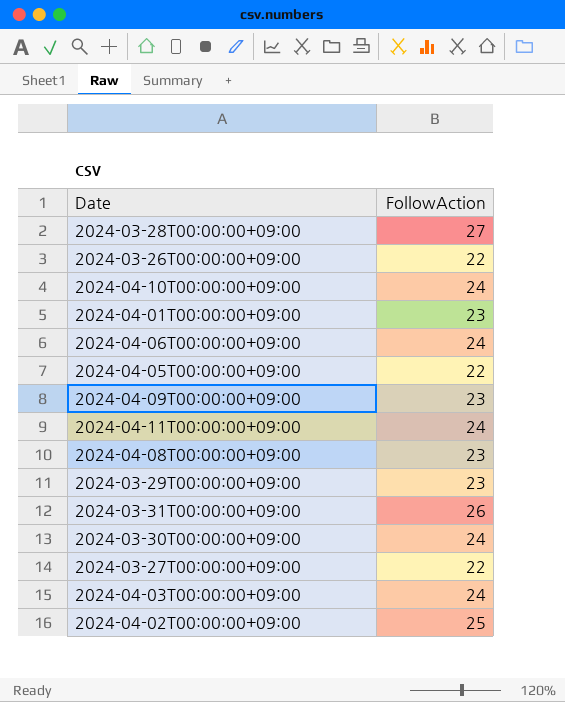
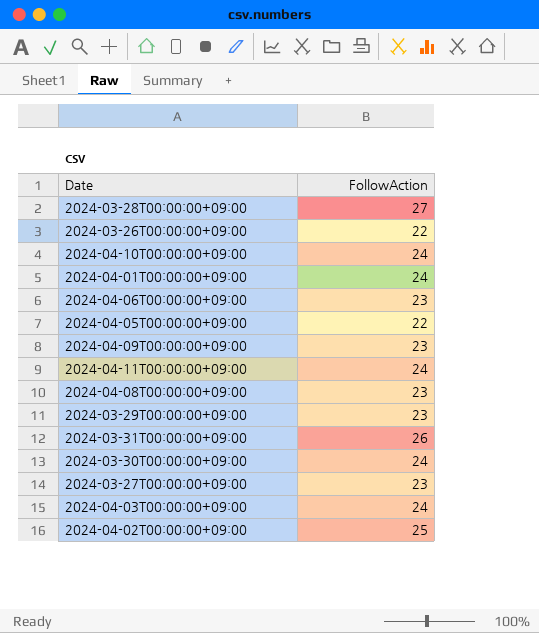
2024-04-01T00:00:00+09:00 | FollowAction: 23 -> 24
2024-04-06T00:00:00+09:00 | FollowAction: 24 -> 23
2024-03-27T00:00:00+09:00 | FollowAction: 22 -> 23

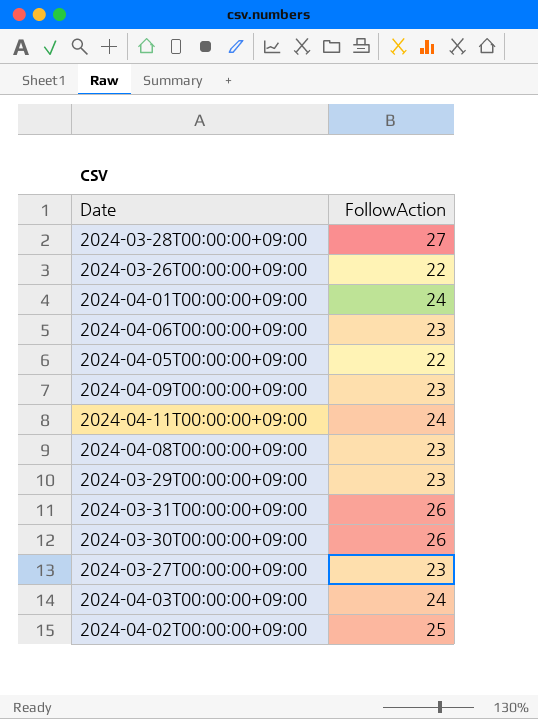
row 2024-04-10T00:00:00+09:00: 24 -> none
2024-03-30T00:00:00+09:00 | FollowAction: 24 -> 26

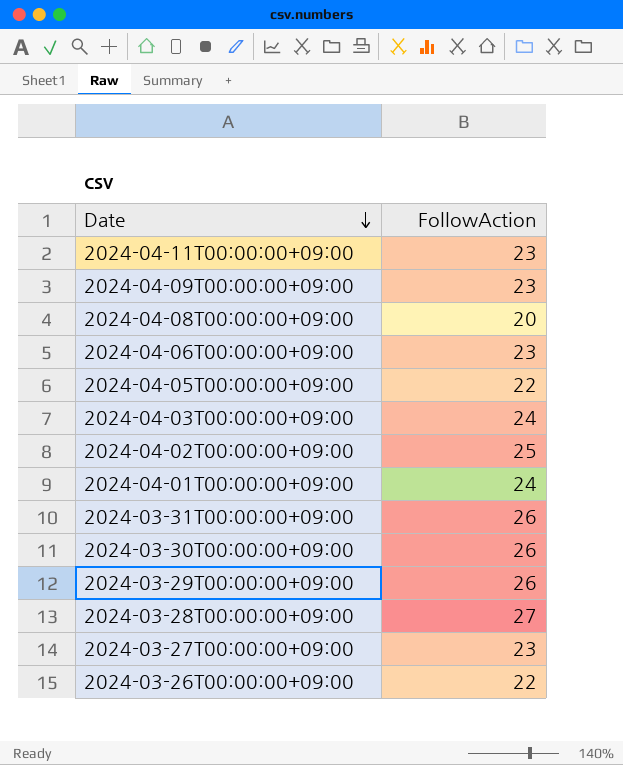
row order: none -> Date descending
2024-04-11T00:00:00+09:00 | FollowAction: 24 -> 23
2024-04-08T00:00:00+09:00 | FollowAction: 23 -> 20
2024-03-29T00:00:00+09:00 | FollowAction: 23 -> 26

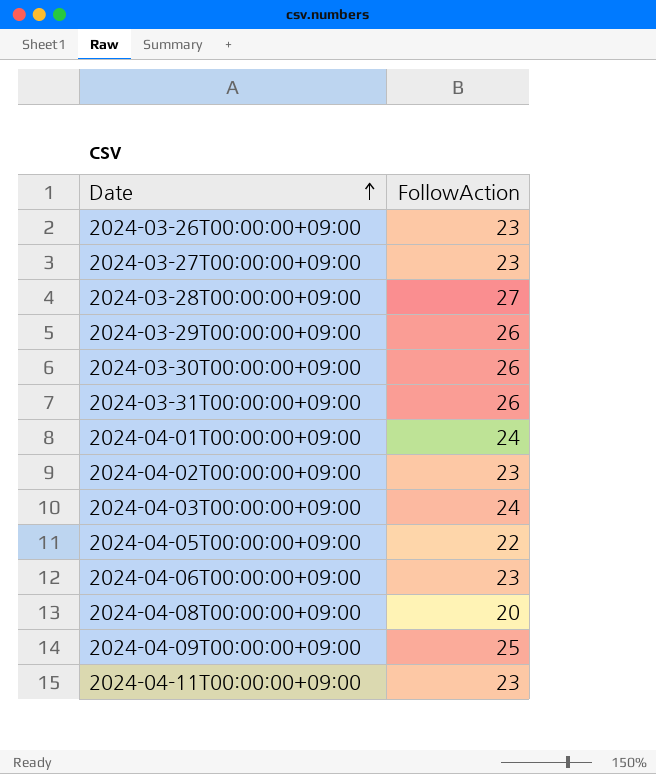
row order: Date descending -> Date ascending
2024-03-26T00:00:00+09:00 | FollowAction: 22 -> 23
2024-04-02T00:00:00+09:00 | FollowAction: 25 -> 23
2024-04-09T00:00:00+09:00 | FollowAction: 23 -> 25

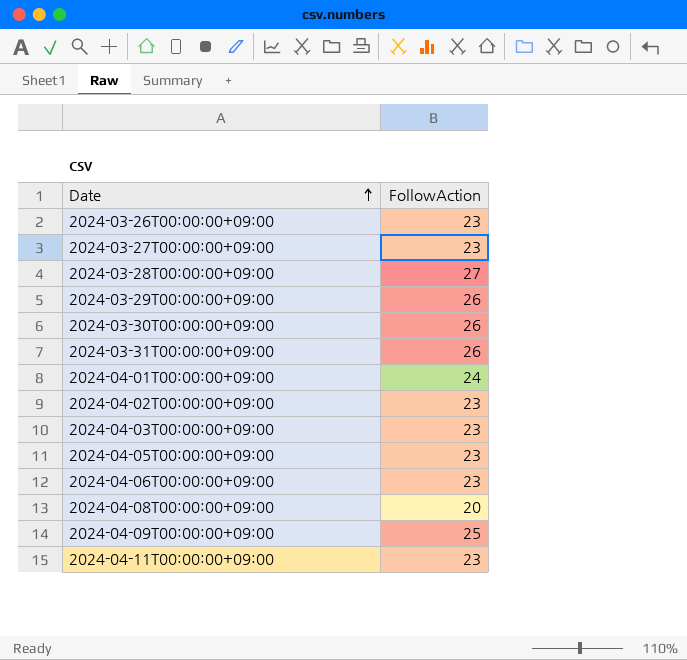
2024-04-03T00:00:00+09:00 | FollowAction: 24 -> 23
2024-04-05T00:00:00+09:00 | FollowAction: 22 -> 23

